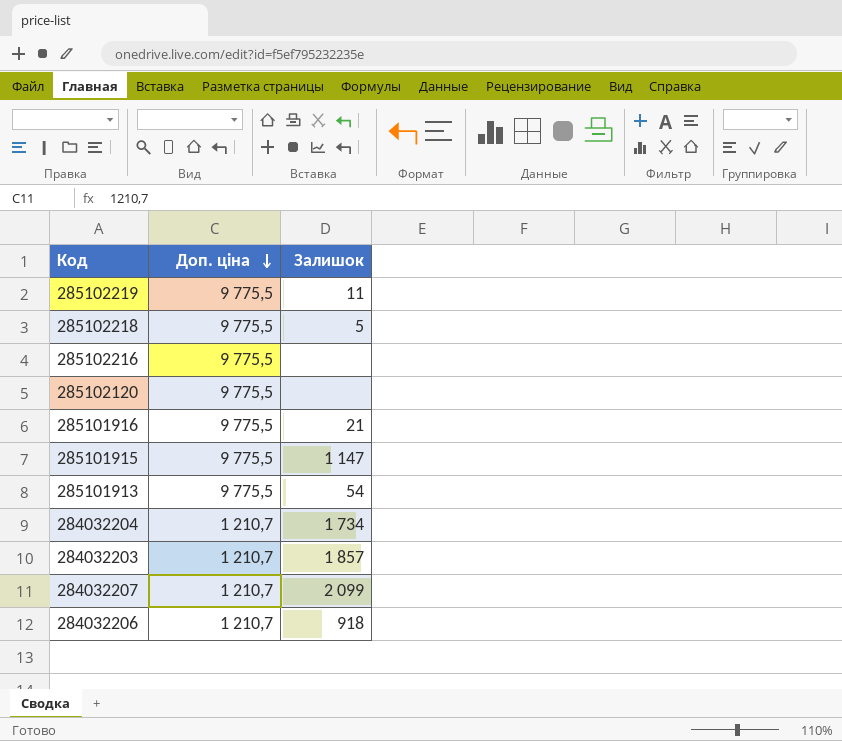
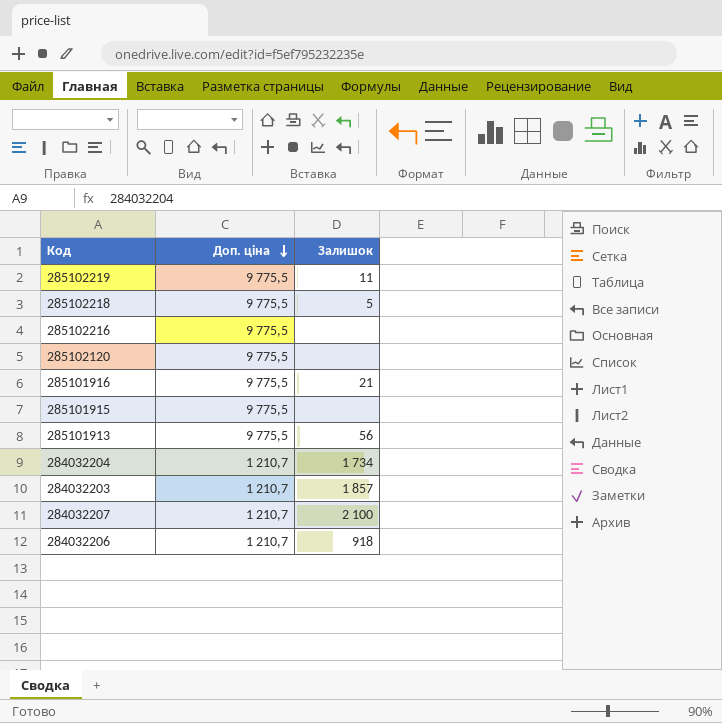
285101915 | Залишок: 1 147 -> none
285101913 | Залишок: 54 -> 56
284032207 | Залишок: 2 099 -> 2 100

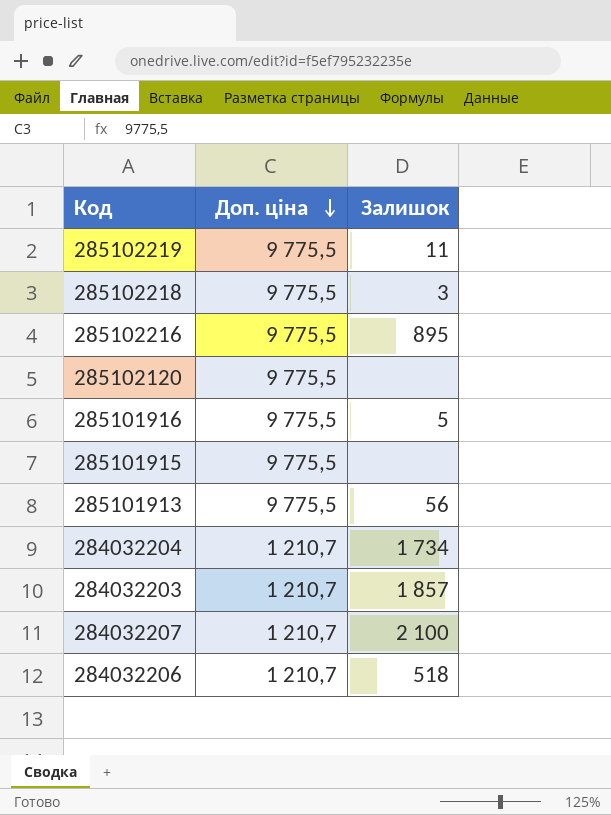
285102218 | Залишок: 5 -> 3
285102216 | Залишок: none -> 895
285101916 | Залишок: 21 -> 5
284032206 | Залишок: 918 -> 518

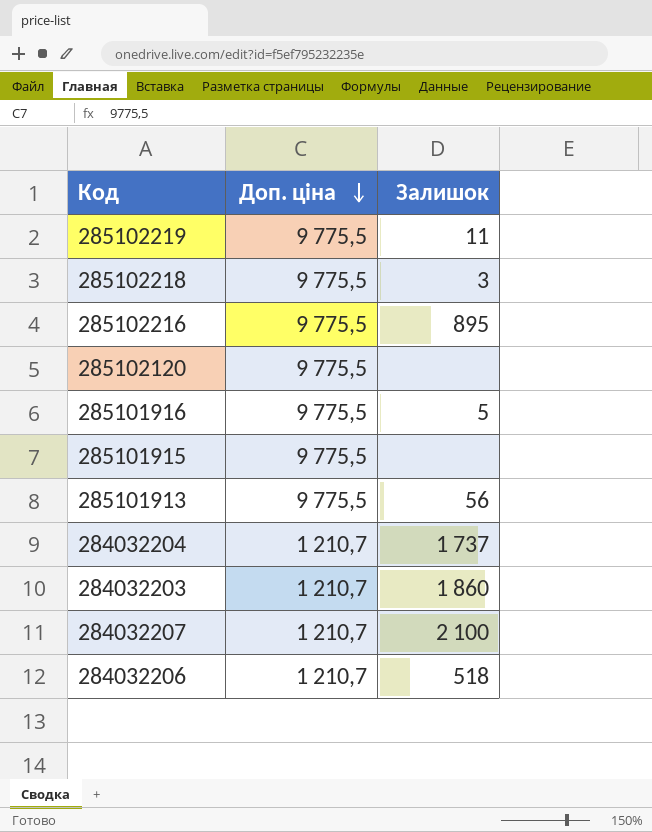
284032204 | Залишок: 1 734 -> 1 737
284032203 | Залишок: 1 857 -> 1 860

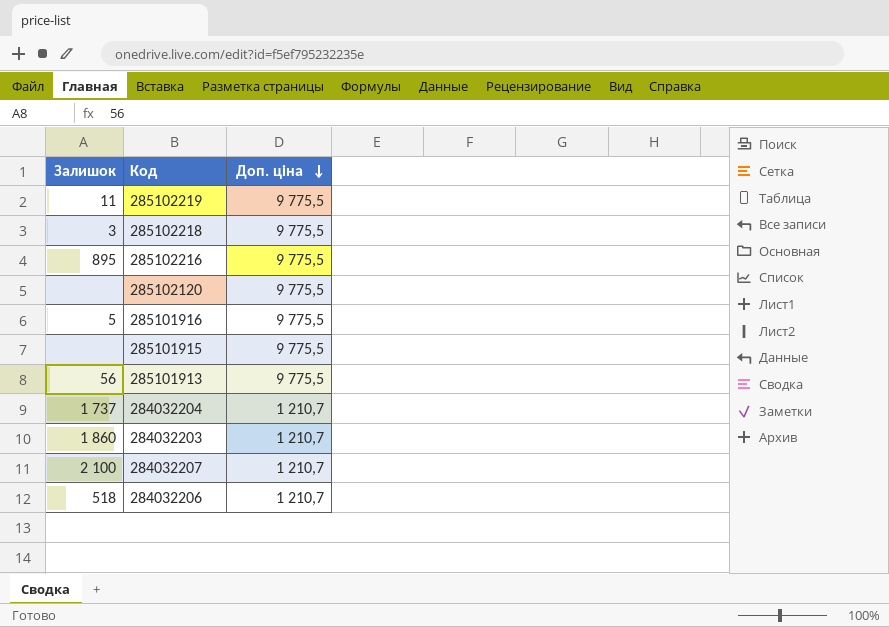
column Залишок | position: 3 -> 1

